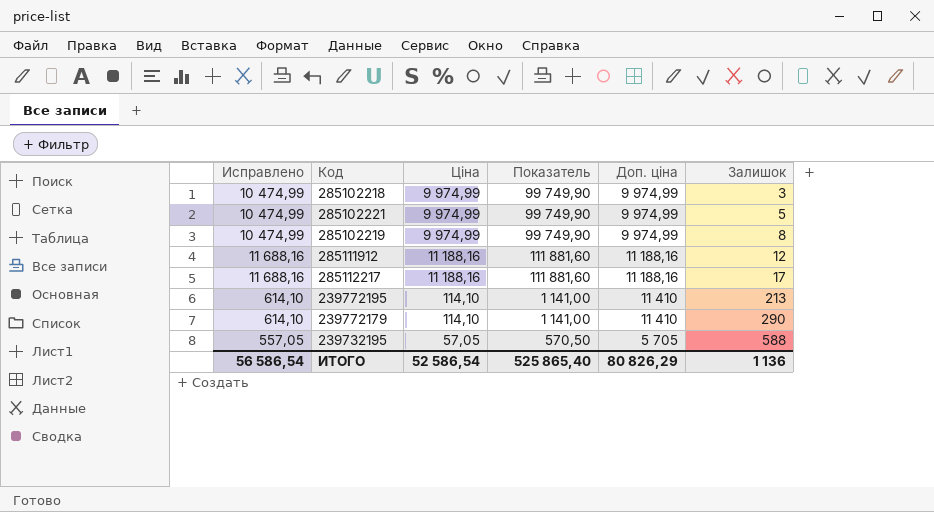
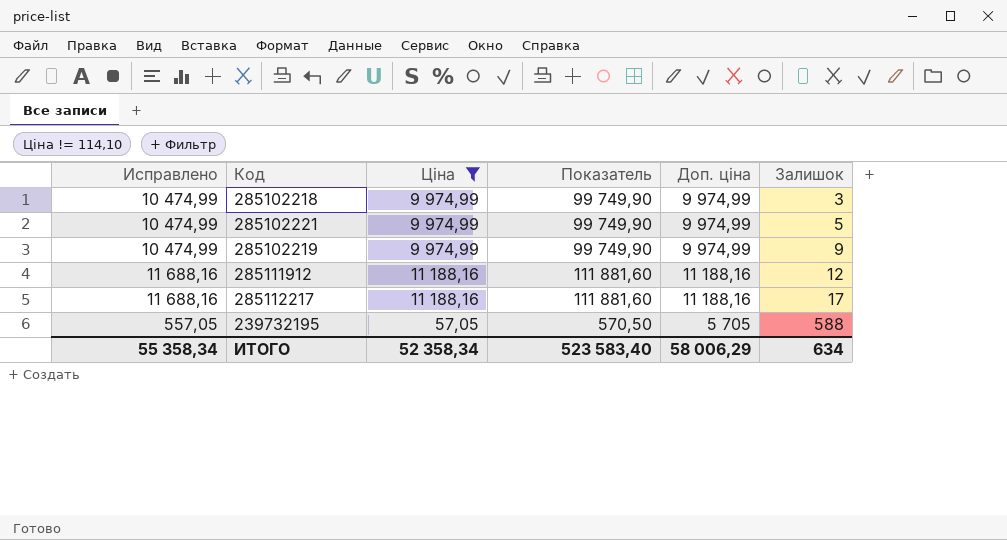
filter: none -> Ціна != 114,10
285102219 | Залишок: 8 -> 9
ИТОГО | Исправлено: 56 586,54 -> 55 358,34
ИТОГО | Ціна: 52 586,54 -> 52 358,34
ИТОГО | Показатель: 525 865,40 -> 523 583,40
ИТОГО | Доп. ціна: 80 826,29 -> 58 006,29
ИТОГО | Залишок: 1 136 -> 634

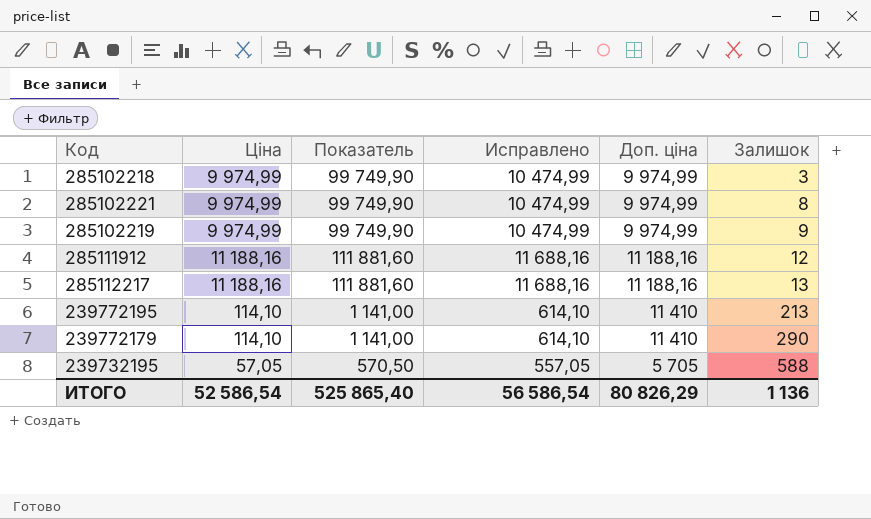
filter: Ціна != 114,10 -> none
column Исправлено | position: 1 -> 4
285102221 | Залишок: 5 -> 8
285112217 | Залишок: 17 -> 13
ИТОГО | Ціна: 52 358,34 -> 52 586,54
ИТОГО | Показатель: 523 583,40 -> 525 865,40
ИТОГО | Исправлено: 55 358,34 -> 56 586,54
ИТОГО | Доп. ціна: 58 006,29 -> 80 826,29
ИТОГО | Залишок: 634 -> 1 136

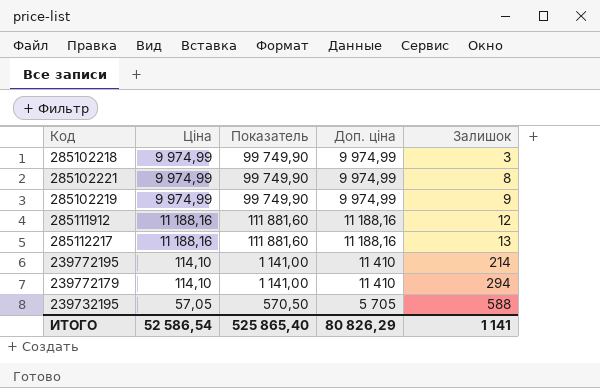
column Исправлено | formula: [Ціна] + 500 -> none
239772195 | Залишок: 213 -> 214
239772179 | Залишок: 290 -> 294
ИТОГО | Залишок: 1 136 -> 1 141

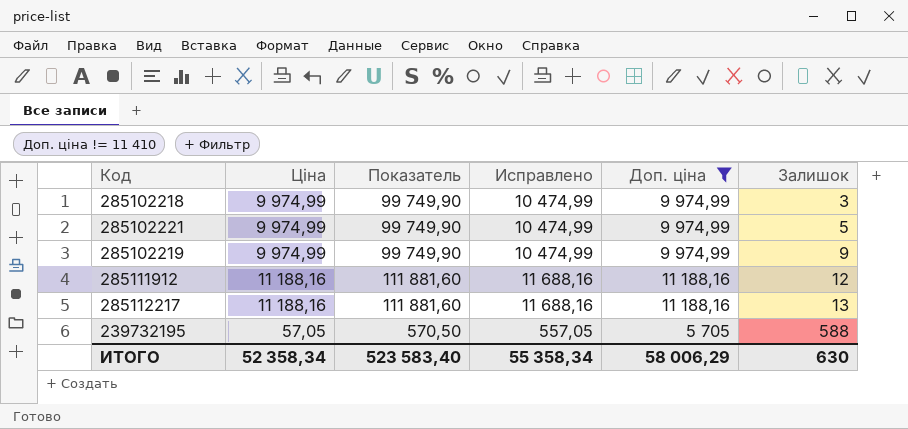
filter: none -> Доп. ціна != 11 410
column Исправлено | formula: none -> [Ціна] + 500
285102221 | Залишок: 8 -> 5
ИТОГО | Ціна: 52 586,54 -> 52 358,34
ИТОГО | Показатель: 525 865,40 -> 523 583,40
ИТОГО | Доп. ціна: 80 826,29 -> 58 006,29
ИТОГО | Залишок: 1 141 -> 630

